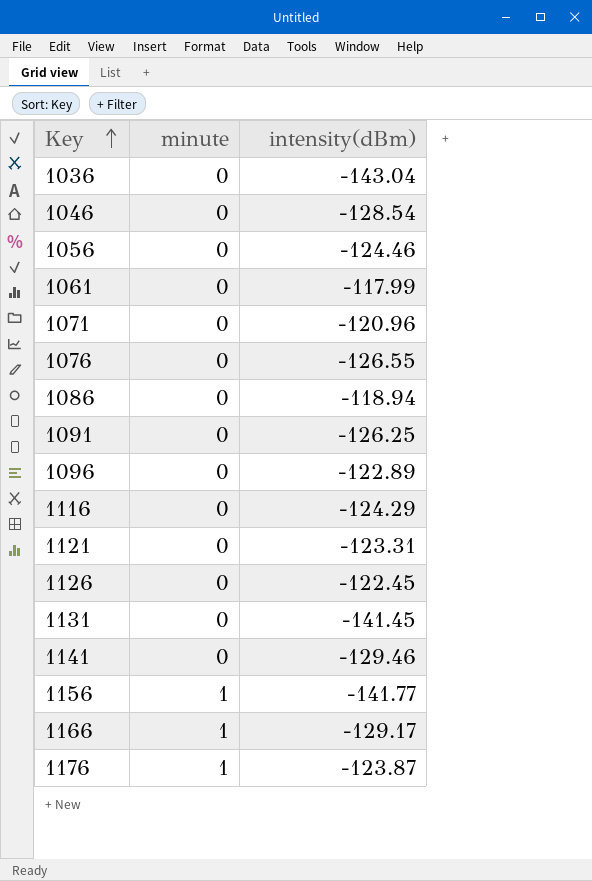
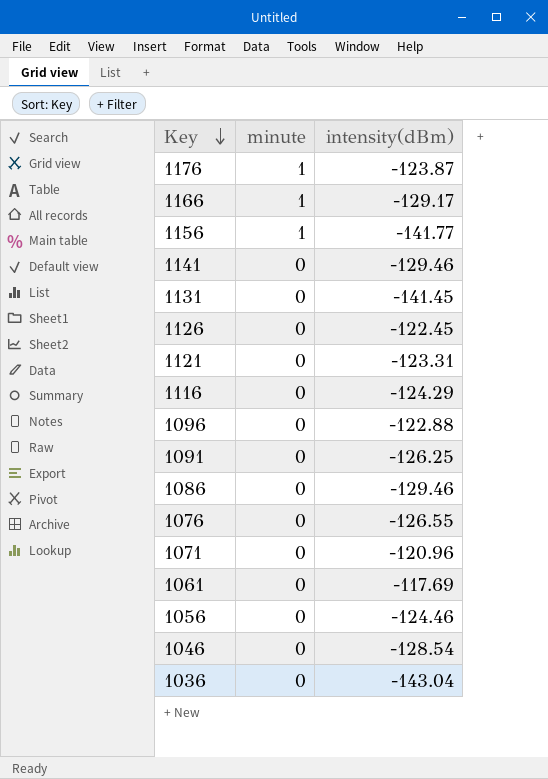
row order: Key ascending -> Key descending
1096 | intensity(dBm): -122.89 -> -122.88
1086 | intensity(dBm): -118.94 -> -129.46
1061 | intensity(dBm): -117.99 -> -117.69

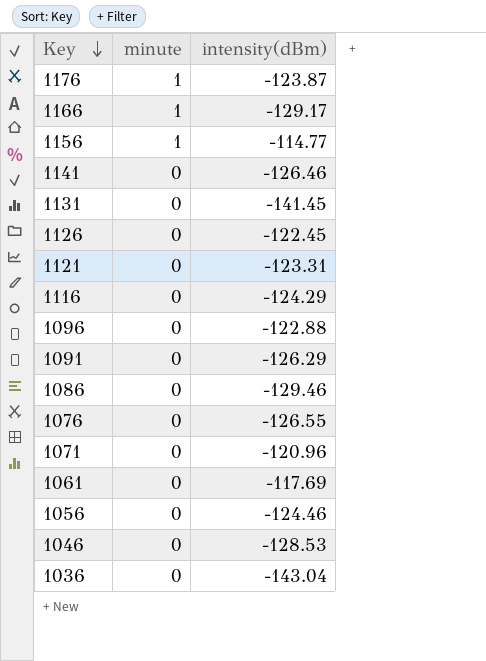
1156 | intensity(dBm): -141.77 -> -114.77
1141 | intensity(dBm): -129.46 -> -126.46
1091 | intensity(dBm): -126.25 -> -126.29
1046 | intensity(dBm): -128.54 -> -128.53

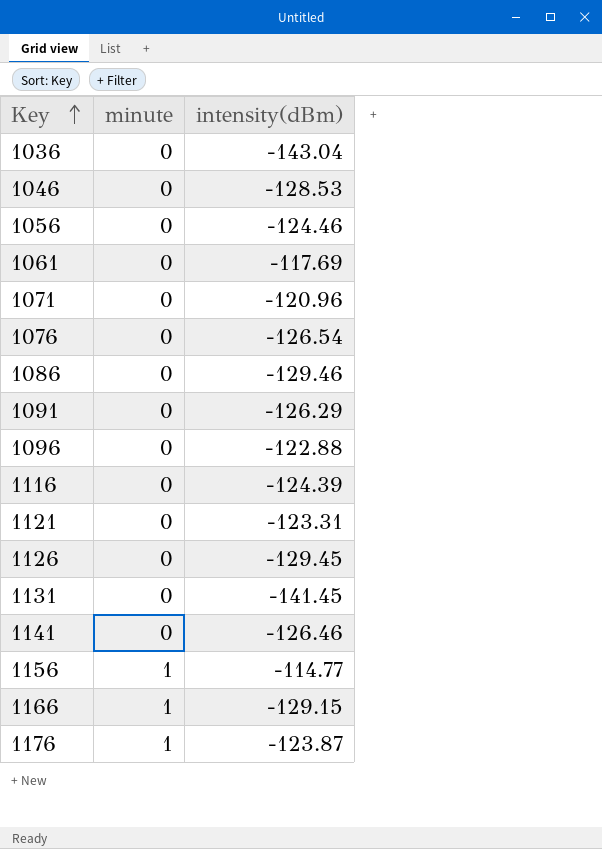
row order: Key descending -> Key ascending
1076 | intensity(dBm): -126.55 -> -126.54
1116 | intensity(dBm): -124.29 -> -124.39
1126 | intensity(dBm): -122.45 -> -129.45
1166 | intensity(dBm): -129.17 -> -129.15

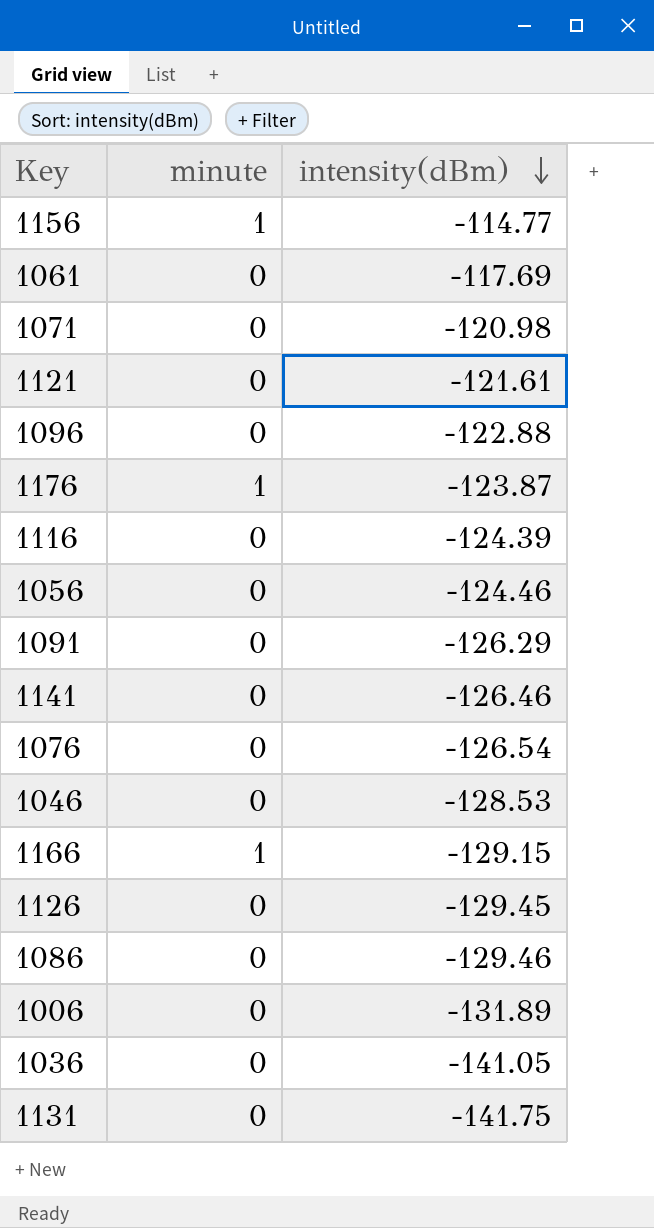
row order: Key ascending -> intensity(dBm) descending
1071 | intensity(dBm): -120.96 -> -120.98
1121 | intensity(dBm): -123.31 -> -121.61
row 1006: none -> 0 | -131.89
1036 | intensity(dBm): -143.04 -> -141.05
1131 | intensity(dBm): -141.45 -> -141.75

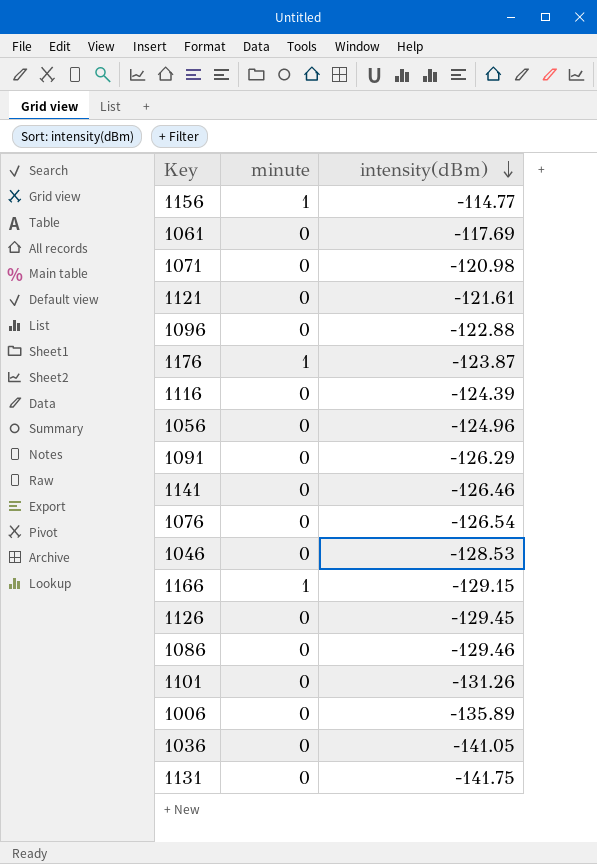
1056 | intensity(dBm): -124.46 -> -124.96
row 1101: none -> 0 | -131.26
1006 | intensity(dBm): -131.89 -> -135.89

